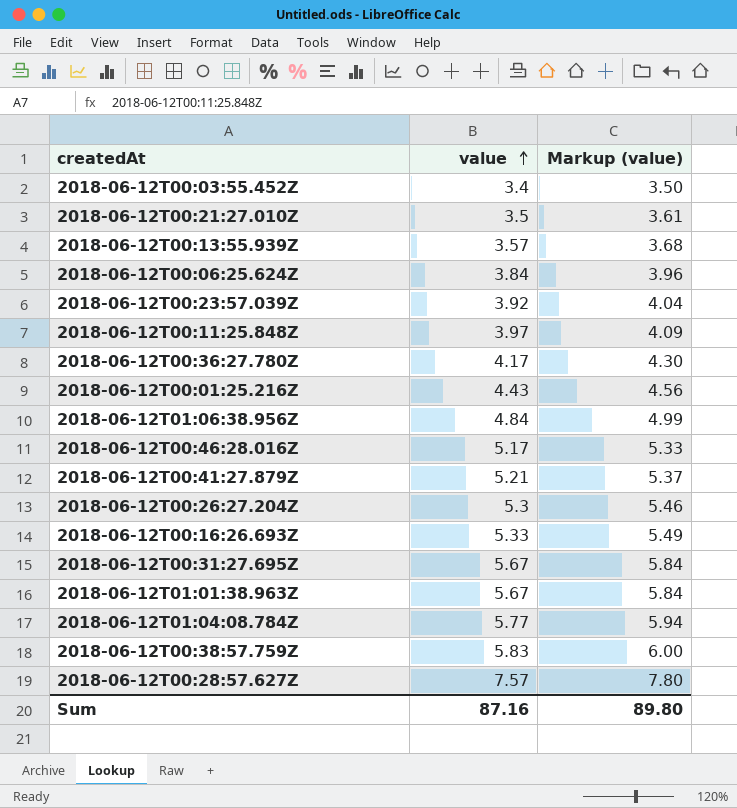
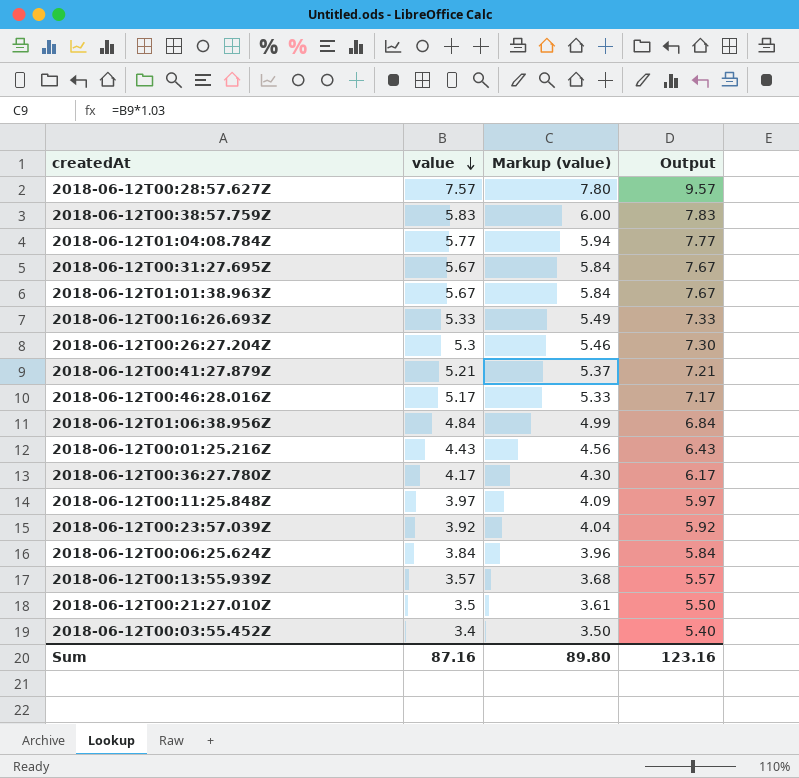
row order: value ascending -> value descending
column Output | formula: none -> [value] + 2

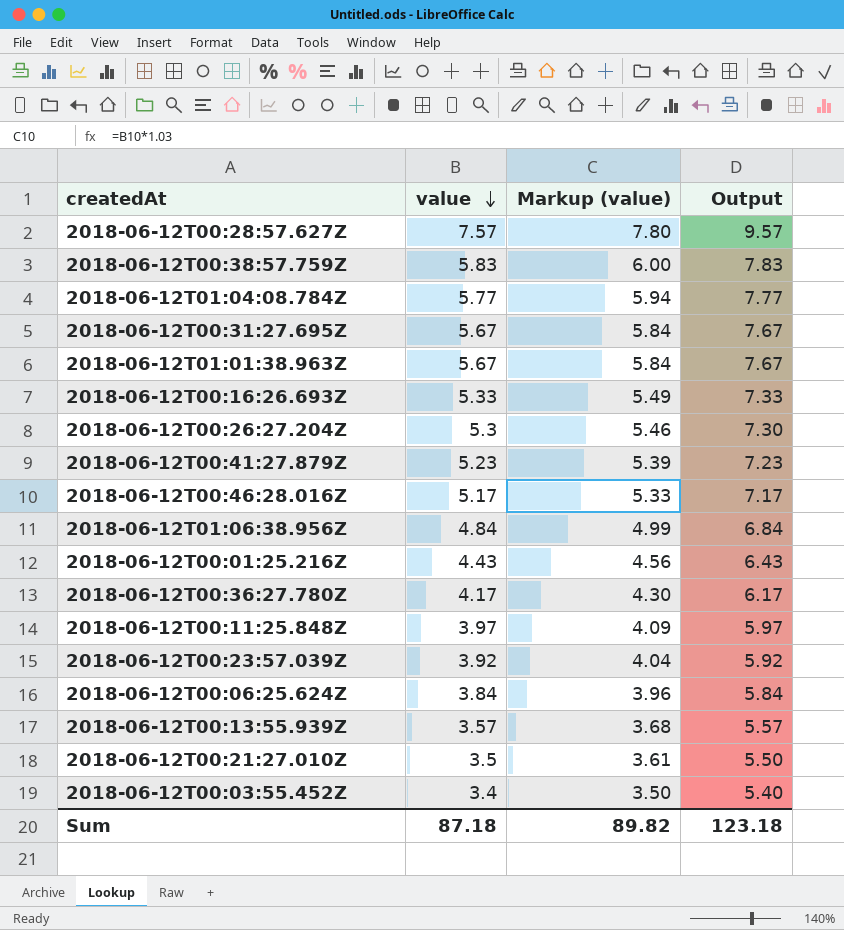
2018-06-12T00:41:27.879Z | value: 5.21 -> 5.23
2018-06-12T00:41:27.879Z | Markup (value): 5.37 -> 5.39
2018-06-12T00:41:27.879Z | Output: 7.21 -> 7.23
Sum | value: 87.16 -> 87.18
Sum | Markup (value): 89.80 -> 89.82
Sum | Output: 123.16 -> 123.18

